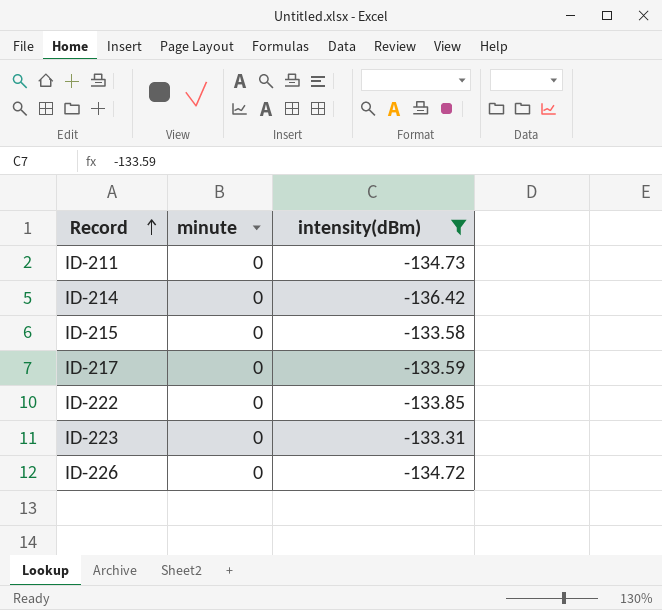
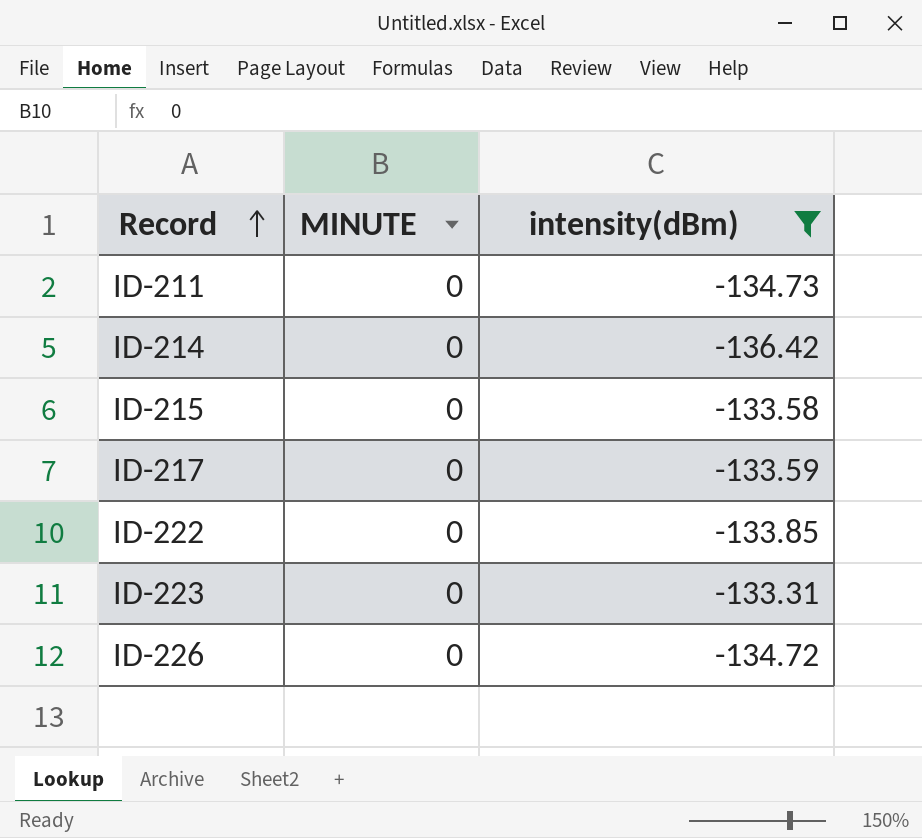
column name: minute -> MINUTE

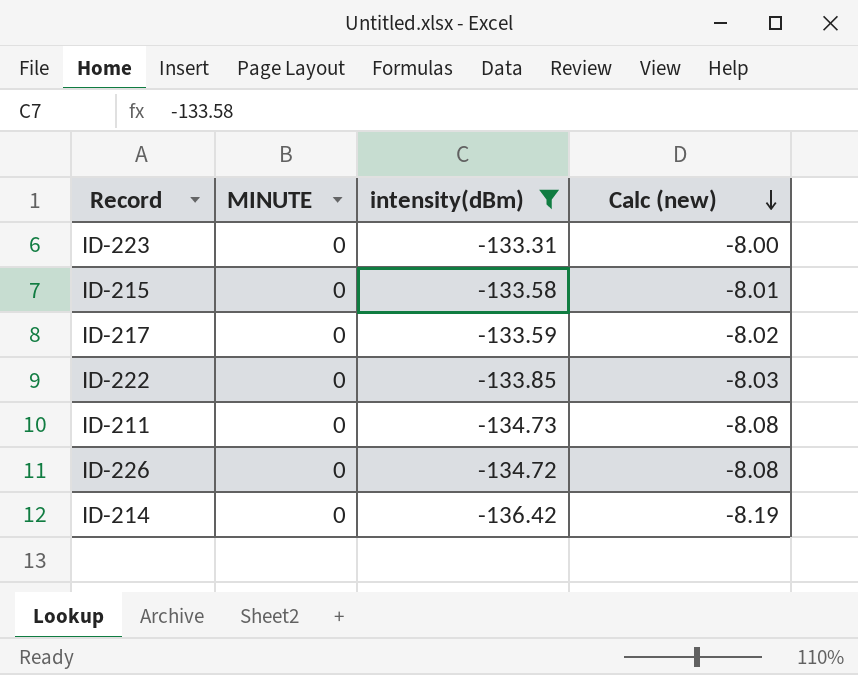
row order: Record ascending -> Calc (new) descending
column Calc (new) | formula: none -> [intensity(dBm)] * 0.06

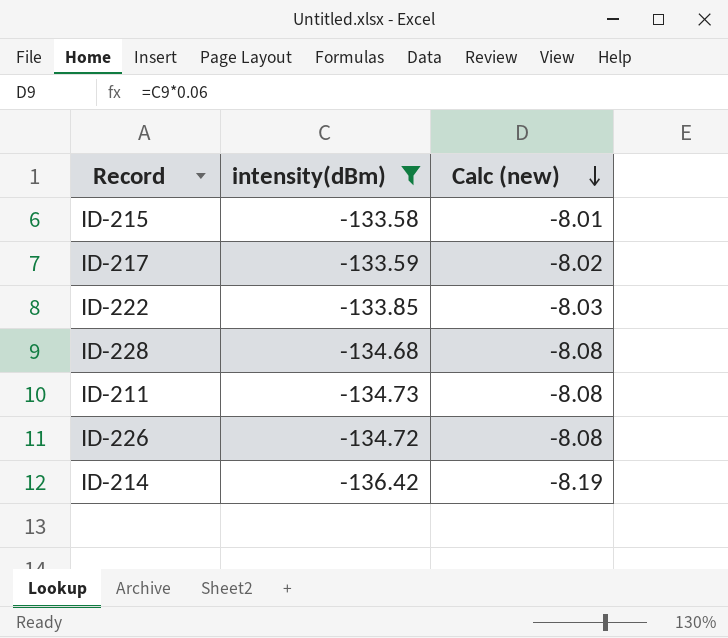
column MINUTE | position: 2 -> none
row ID-223: 0 | -133.31 | -8.00 -> none
row ID-228: none -> -134.68 | -8.08

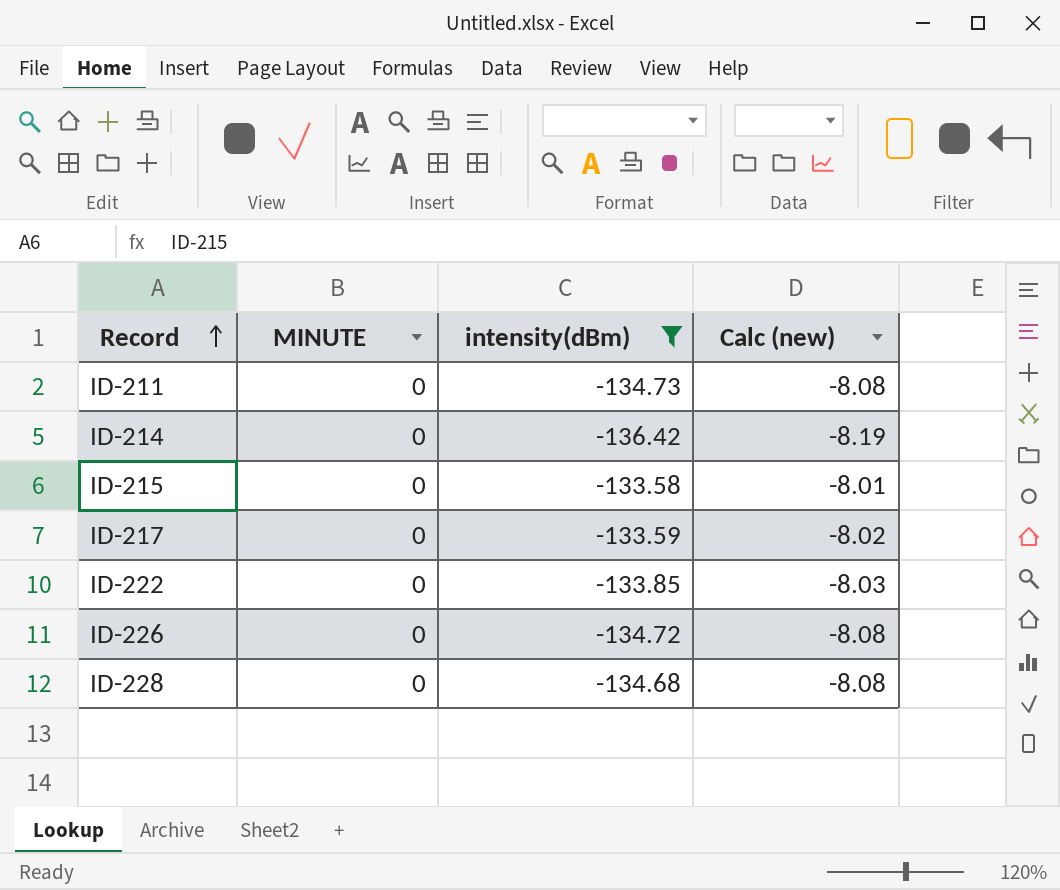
row order: Calc (new) descending -> Record ascending
column MINUTE | position: none -> 2

